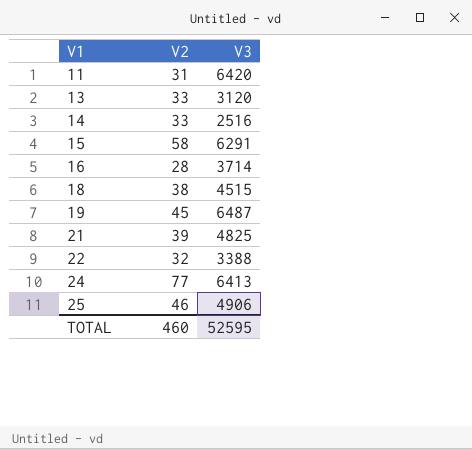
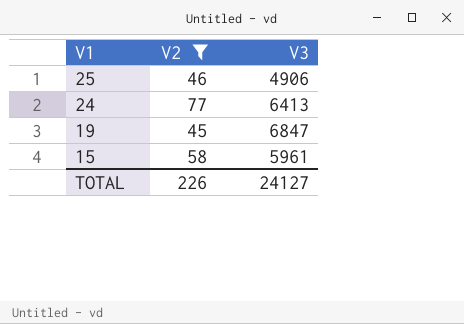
filter: none -> V2 >= 45
row order: V1 ascending -> V1 descending
19 | V3: 6487 -> 6847
15 | V3: 6291 -> 5961
TOTAL | V2: 460 -> 226
TOTAL | V3: 52595 -> 24127

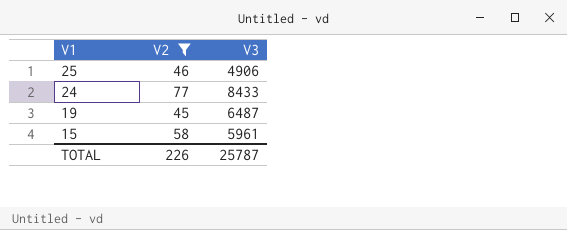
24 | V3: 6413 -> 8433
19 | V3: 6847 -> 6487
TOTAL | V3: 24127 -> 25787

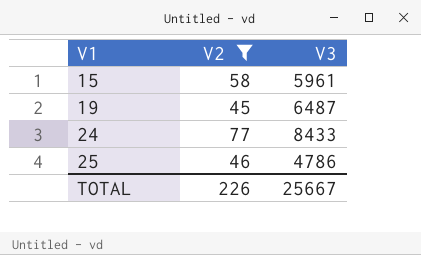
row order: V1 descending -> V1 ascending
25 | V3: 4906 -> 4786
TOTAL | V3: 25787 -> 25667

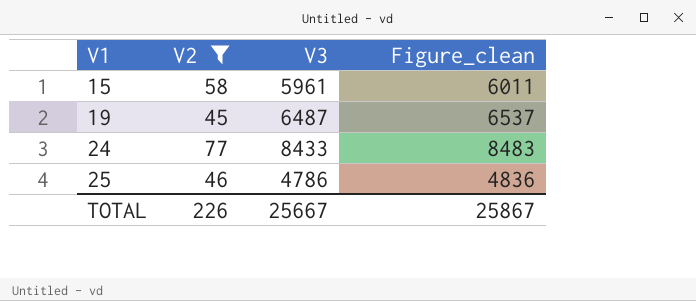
column Figure_clean | formula: none -> [V3] + 50

